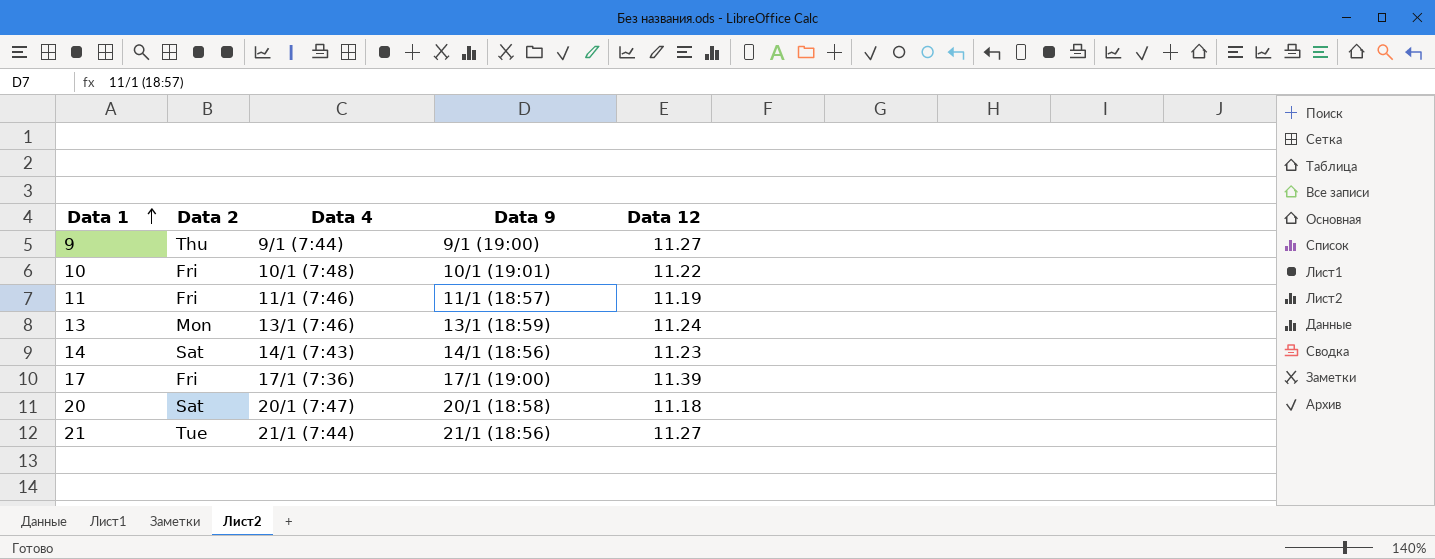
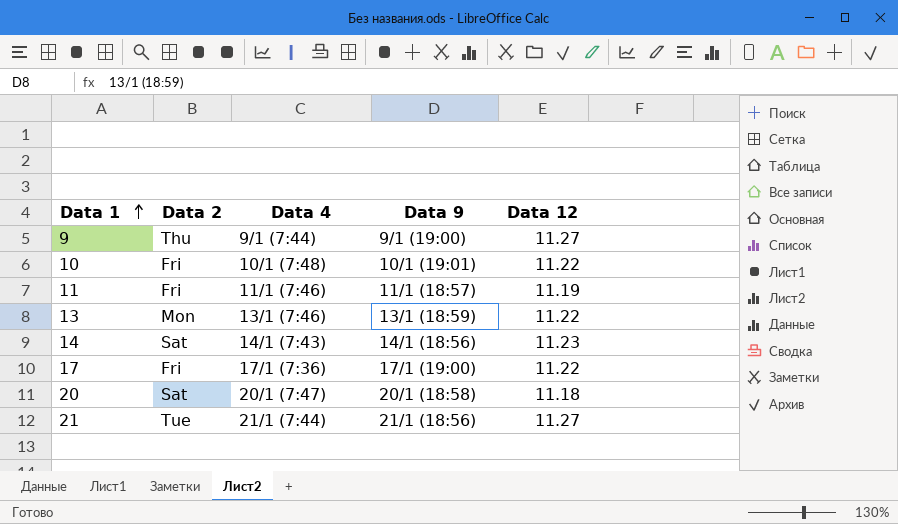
13 | Data 12: 11.24 -> 11.22
17 | Data 12: 11.39 -> 11.22

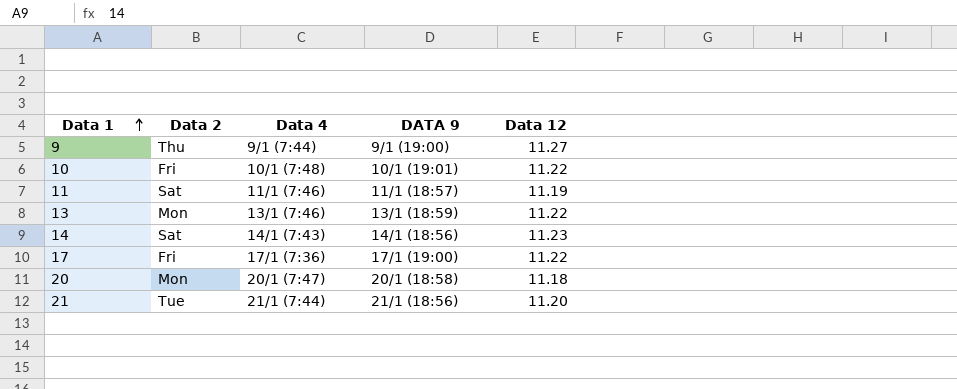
column name: Data 9 -> DATA 9
11 | Data 2: Fri -> Sat
20 | Data 2: Sat -> Mon
21 | Data 12: 11.27 -> 11.20

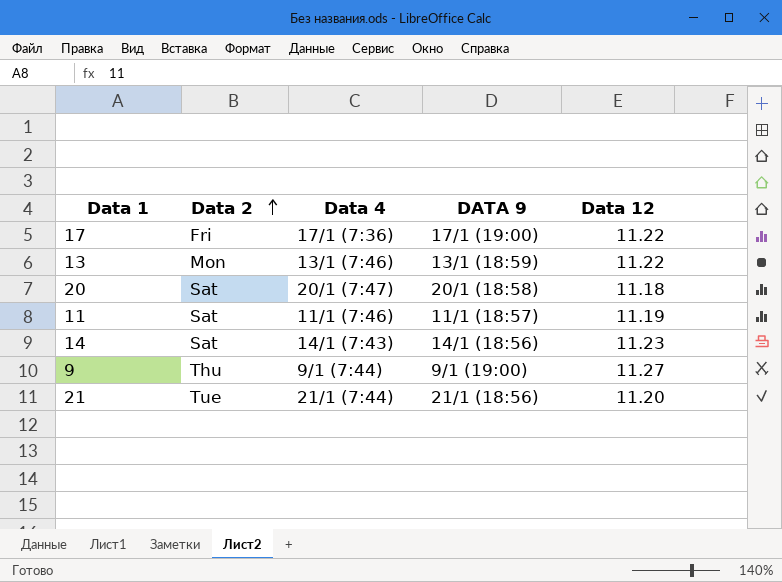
row order: Data 1 ascending -> Data 2 ascending
row 10: Fri | 10/1 (7:48) | 10/1 (19:01) | 11.22 -> none
20 | Data 2: Mon -> Sat

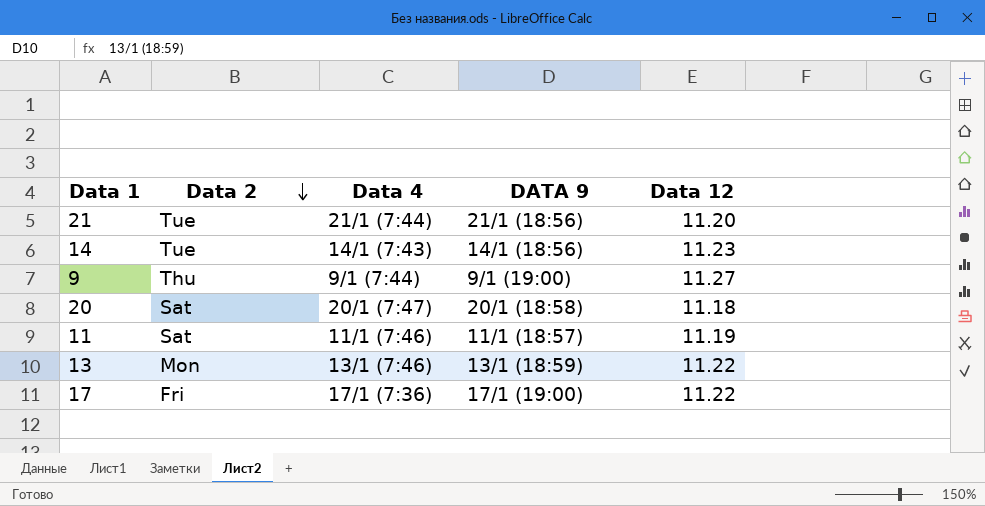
row order: Data 2 ascending -> Data 2 descending
14 | Data 2: Sat -> Tue

